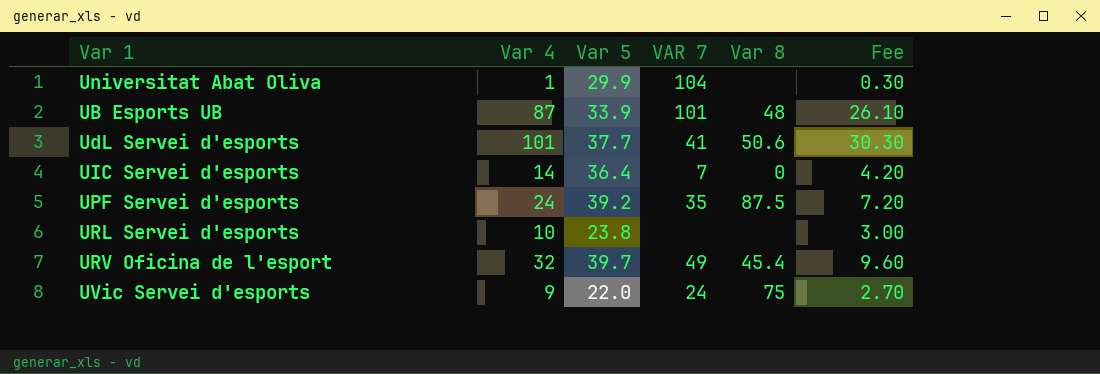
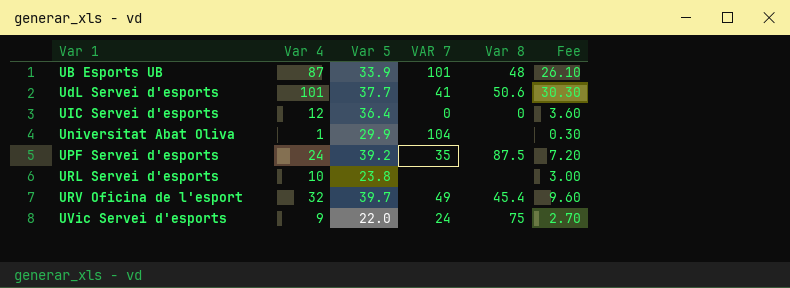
row order: none -> Var 1 ascending
UIC Servei d'esports | Var 4: 14 -> 12
UIC Servei d'esports | VAR 7: 7 -> 0
UIC Servei d'esports | Fee: 4.20 -> 3.60

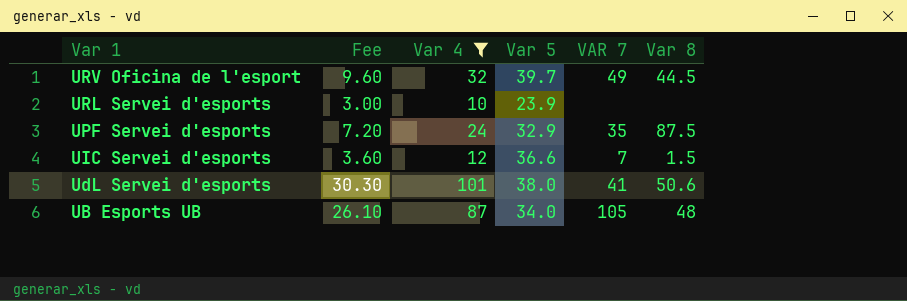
filter: none -> Var 4 >= 10
row order: Var 1 ascending -> Var 1 descending
column Fee | position: 6 -> 2
URV Oficina de l'esport | Var 8: 45.4 -> 44.5
URL Servei d'esports | Var 5: 23.8 -> 23.9
UPF Servei d'esports | Var 5: 39.2 -> 32.9
UIC Servei d'esports | Var 5: 36.4 -> 36.6
UIC Servei d'esports | VAR 7: 0 -> 7
UIC Servei d'esports | Var 8: 0 -> 1.5
UdL Servei d'esports | Var 5: 37.7 -> 38.0
UB Esports UB | Var 5: 33.9 -> 34.0
UB Esports UB | VAR 7: 101 -> 105

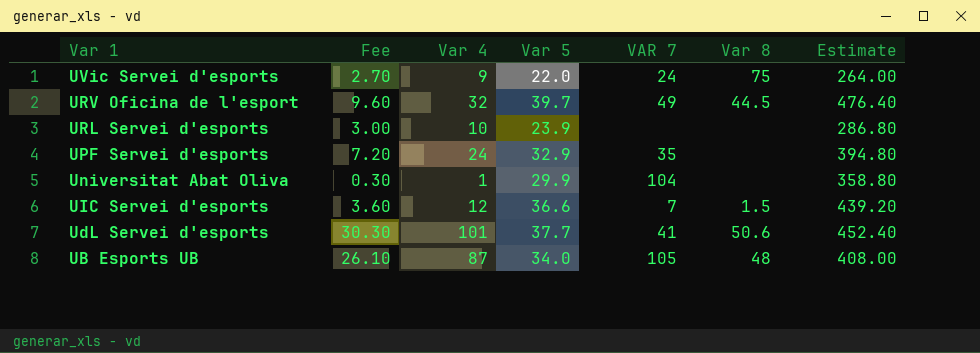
filter: Var 4 >= 10 -> none
column Estimate | formula: none -> [Var 5] * 12
UPF Servei d'esports | Var 8: 87.5 -> none
UdL Servei d'esports | Var 5: 38.0 -> 37.7

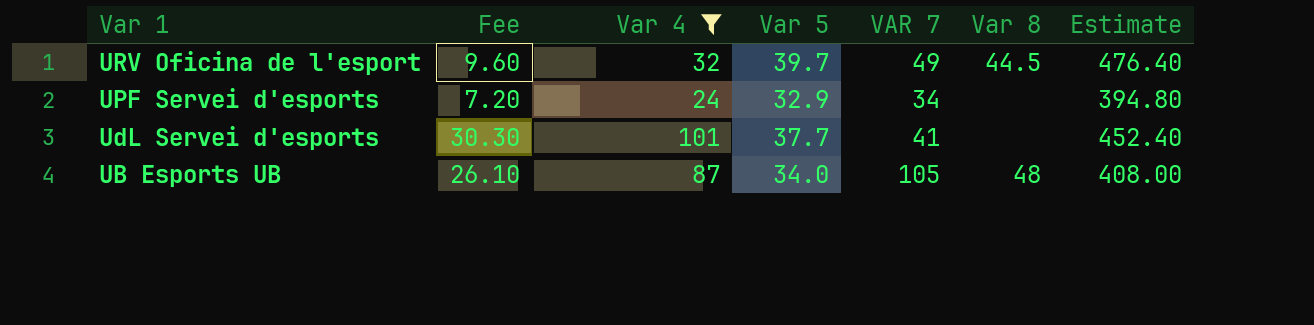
filter: none -> Var 4 >= 24
UPF Servei d'esports | VAR 7: 35 -> 34
UdL Servei d'esports | Var 8: 50.6 -> none

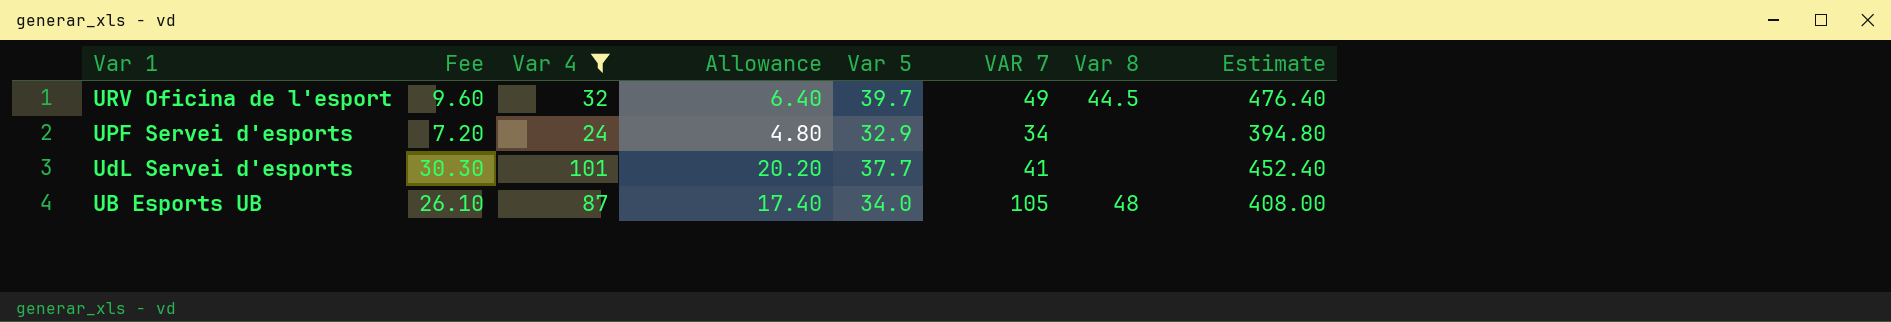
column Allowance | formula: none -> [Var 4] * 0.2

